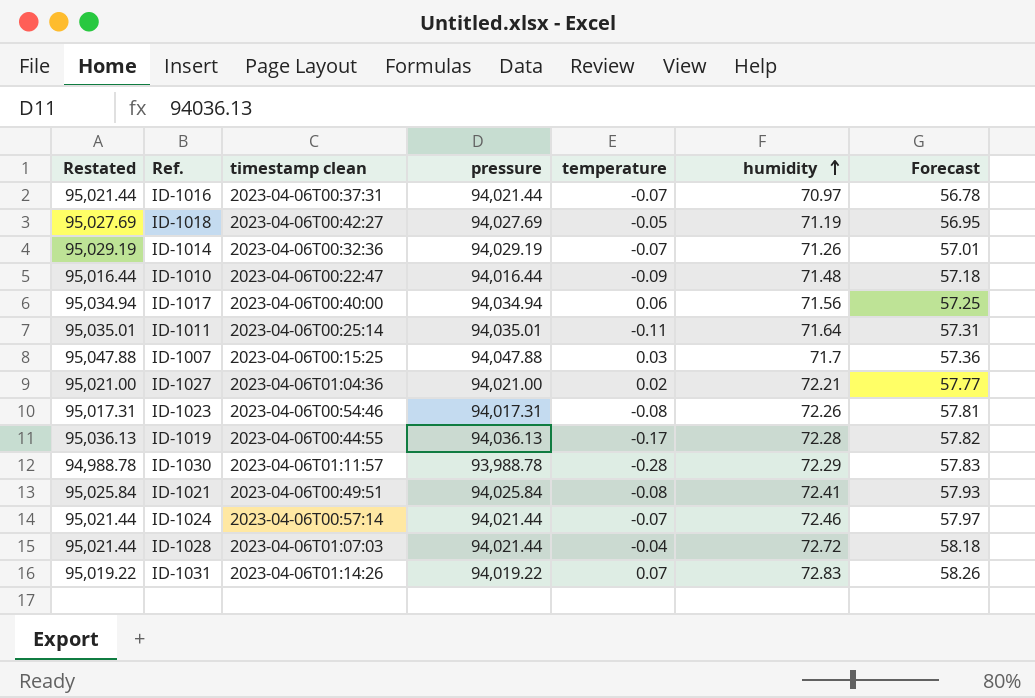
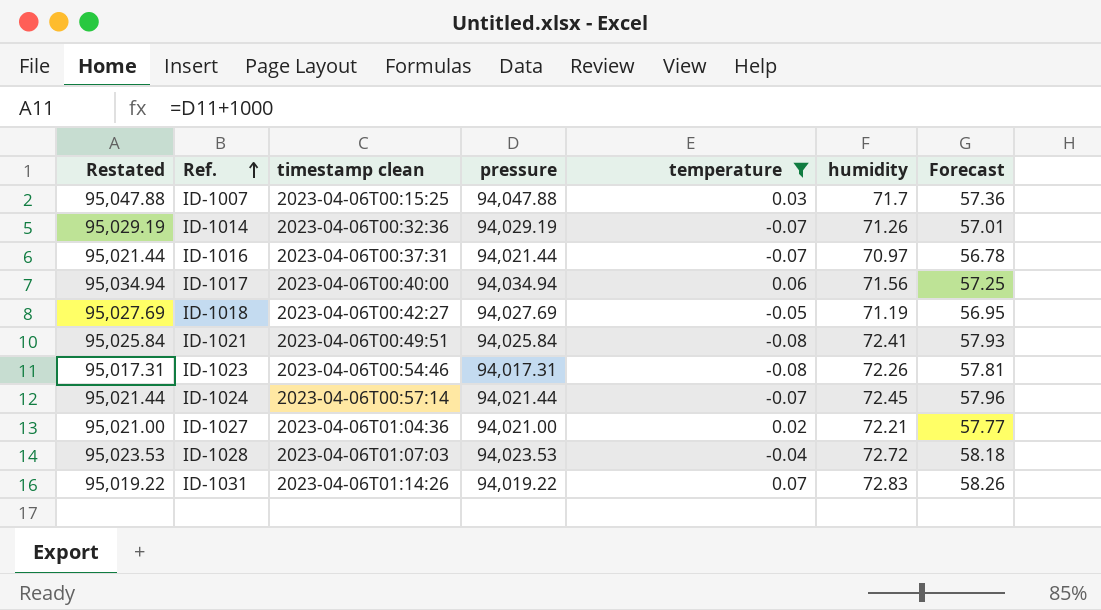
filter: none -> temperature >= -0.08
row order: humidity ascending -> Ref. ascending
ID-1024 | humidity: 72.46 -> 72.45
ID-1024 | Forecast: 57.97 -> 57.96
ID-1028 | Restated: 95,021.44 -> 95,023.53
ID-1028 | pressure: 94,021.44 -> 94,023.53

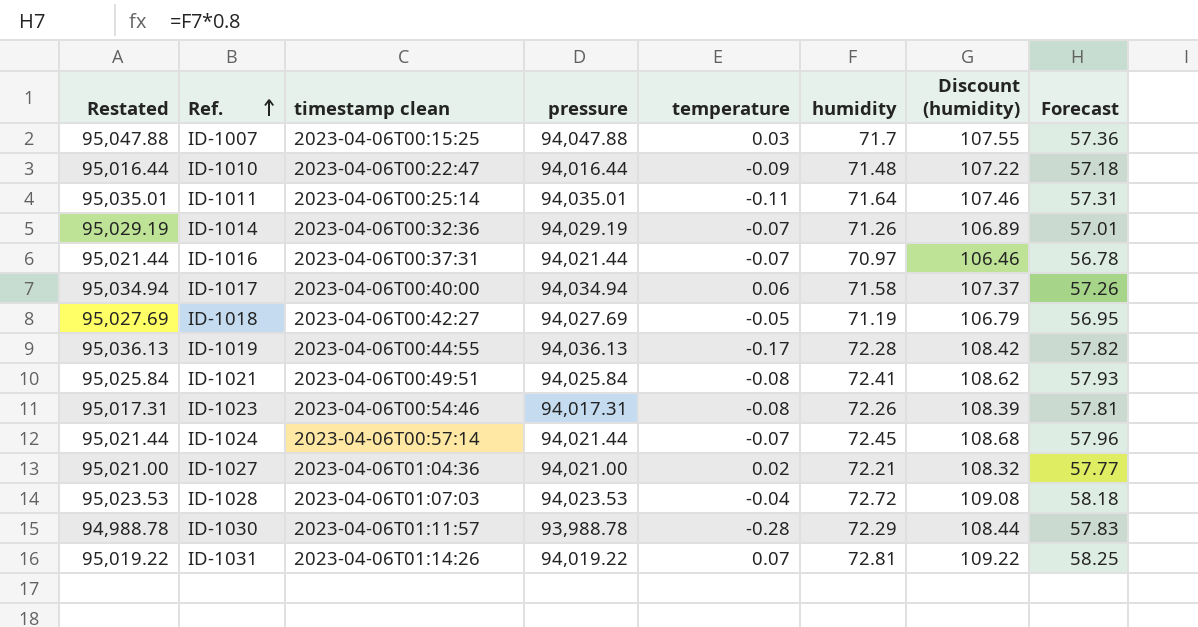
filter: temperature >= -0.08 -> none
column Discount (humidity) | formula: none -> [humidity] * 1.5
ID-1017 | humidity: 71.56 -> 71.58
ID-1017 | Forecast: 57.25 -> 57.26
ID-1031 | humidity: 72.83 -> 72.81
ID-1031 | Forecast: 58.26 -> 58.25

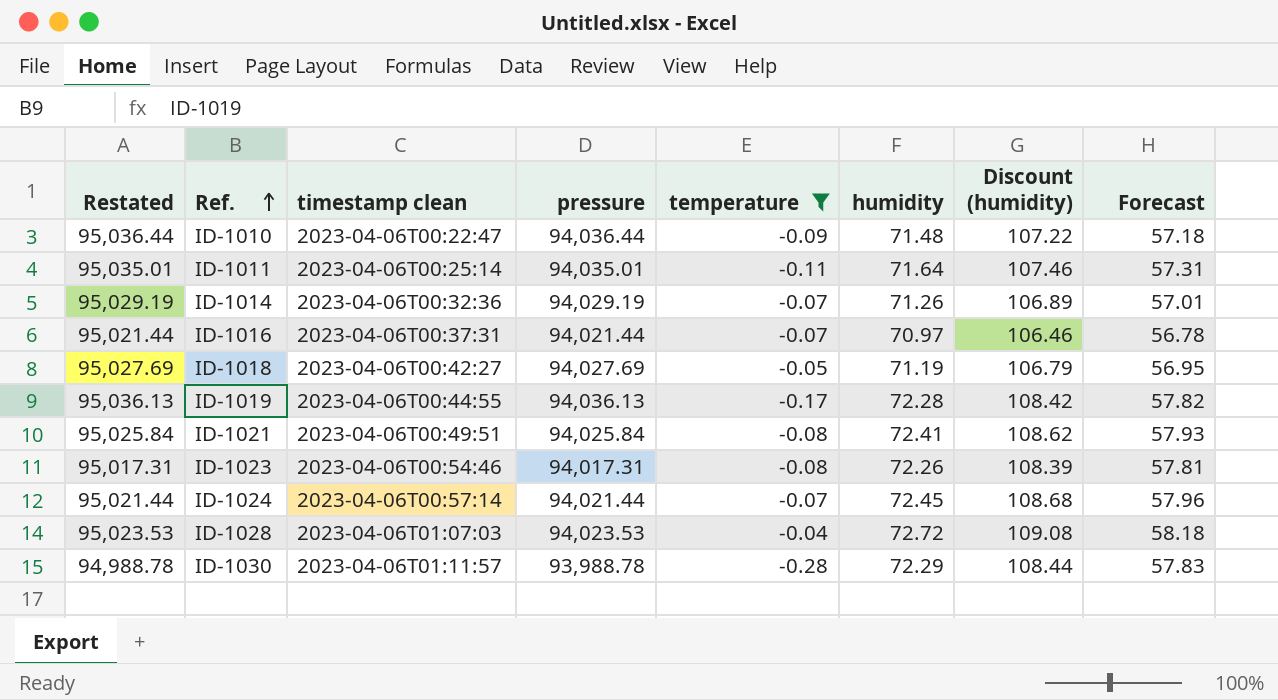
filter: none -> temperature <= -0.04
ID-1010 | Restated: 95,016.44 -> 95,036.44
ID-1010 | pressure: 94,016.44 -> 94,036.44

